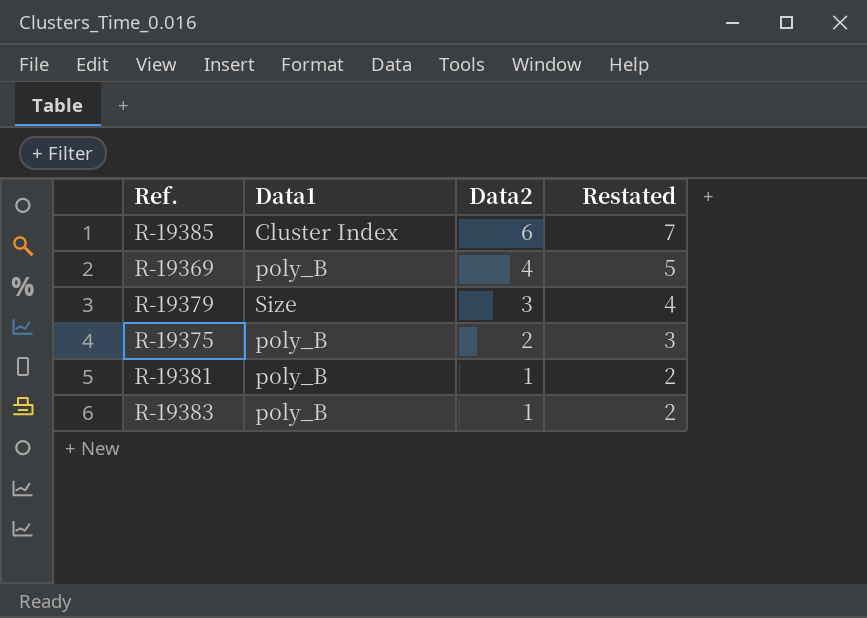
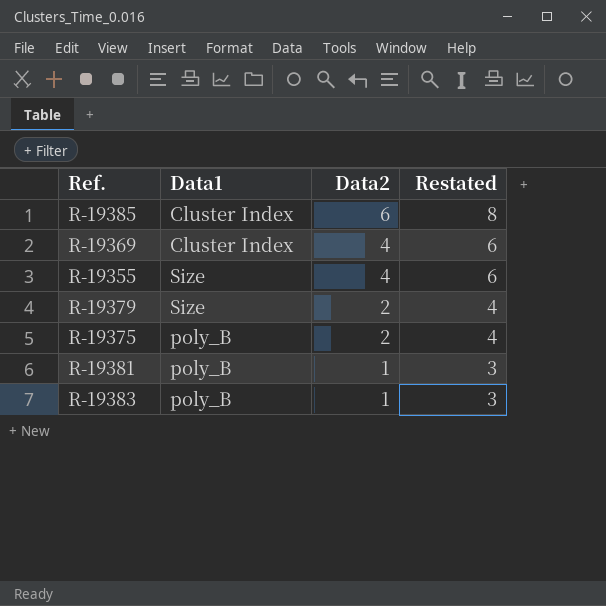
column Restated | formula: [Data2] + 1 -> [Data2] + 2
R-19369 | Data1: poly_B -> Cluster Index
row R-19355: none -> Size | 4 | 6
R-19379 | Data2: 3 -> 2

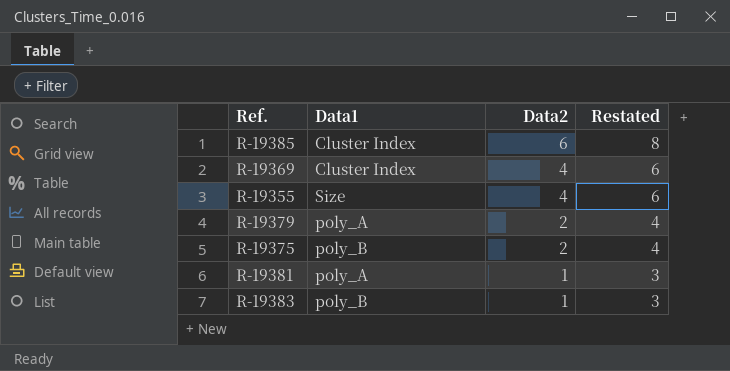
R-19379 | Data1: Size -> poly_A
R-19381 | Data1: poly_B -> poly_A

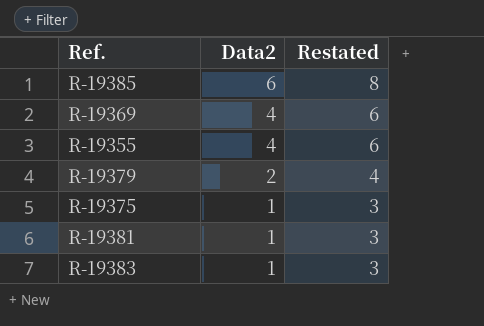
column Data1 | position: 2 -> none
R-19375 | Data2: 2 -> 1
R-19375 | Restated: 4 -> 3

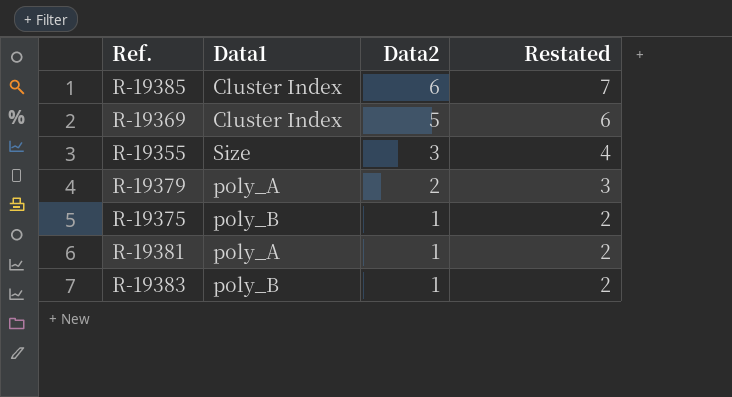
column Data1 | position: none -> 2
column Restated | formula: [Data2] + 2 -> [Data2] + 1
R-19369 | Data2: 4 -> 5
R-19355 | Data2: 4 -> 3

